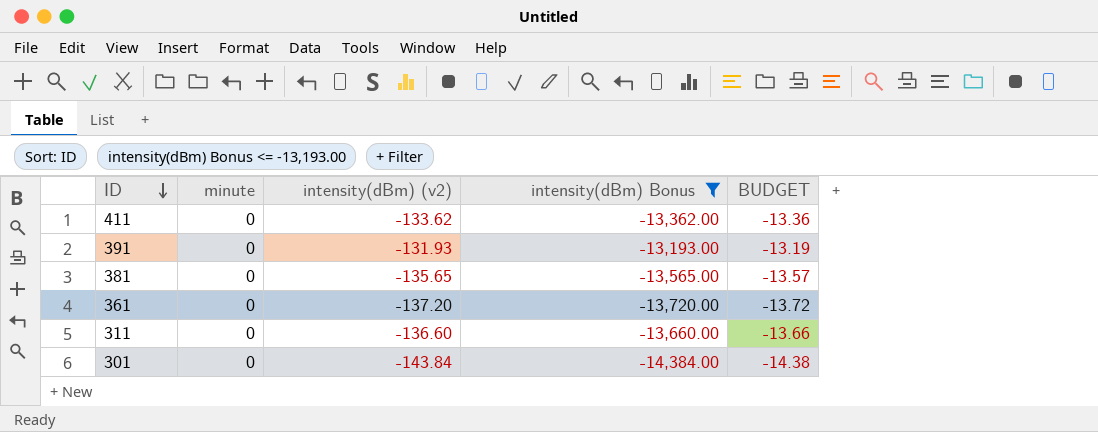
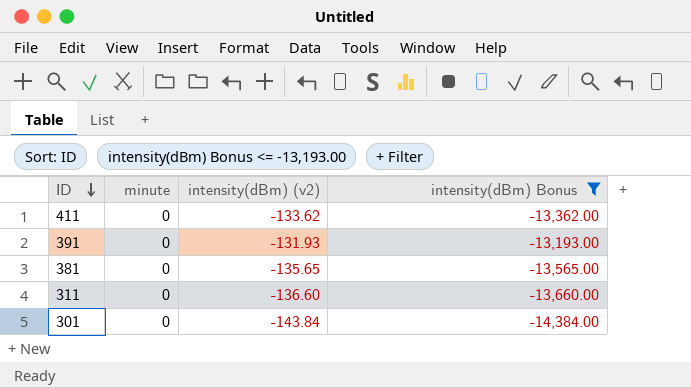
column BUDGET | formula: [intensity(dBm) (v2)] * 0.1 -> none
row 361: 0 | -137.20 | -13,720.00 | -13.72 -> none

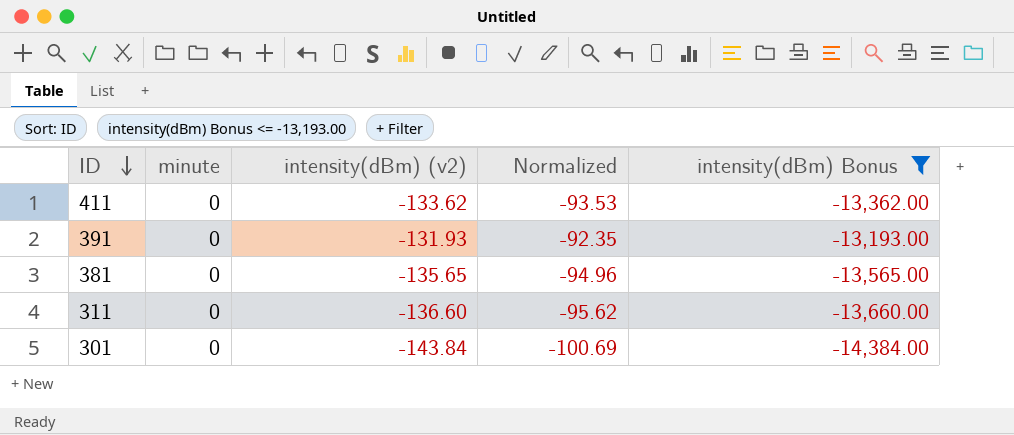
column Normalized | formula: none -> [intensity(dBm) (v2)] * 0.7

